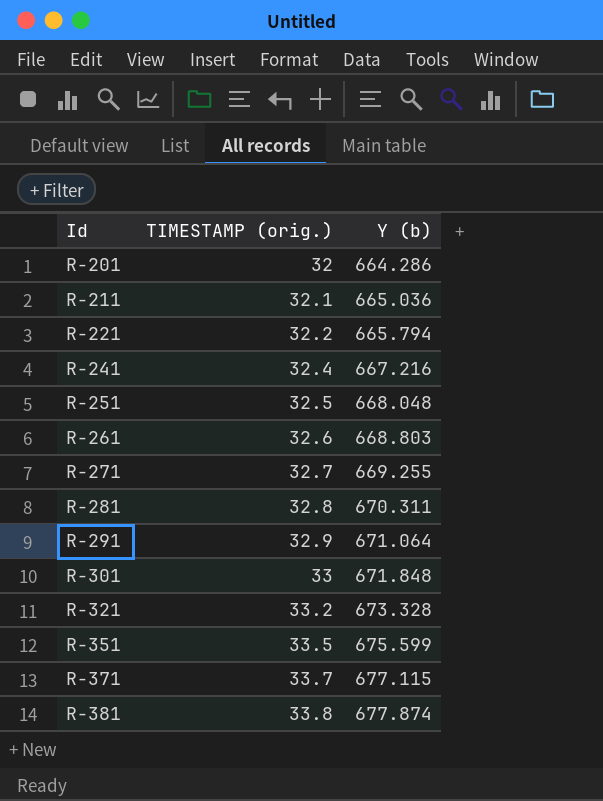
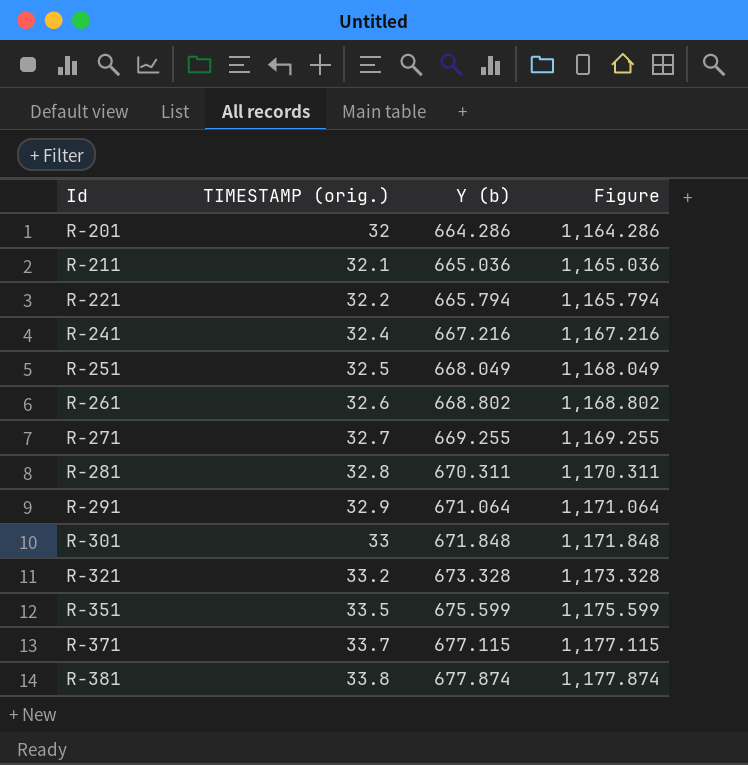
column Figure | formula: none -> [Y (b)] + 500
R-251 | Y (b): 668.048 -> 668.049
R-261 | Y (b): 668.803 -> 668.802

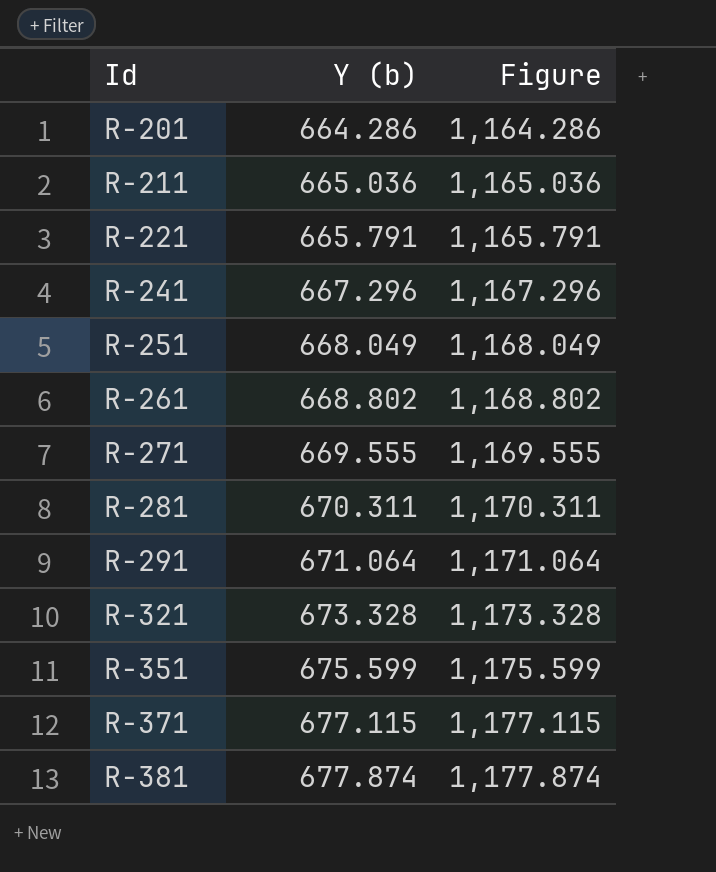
column TIMESTAMP (orig.) | position: 2 -> none
row R-301: 33 | 671.848 | 1,171.848 -> none
R-221 | Y (b): 665.794 -> 665.791
R-221 | Figure: 1,165.794 -> 1,165.791
R-241 | Y (b): 667.216 -> 667.296
R-241 | Figure: 1,167.216 -> 1,167.296
R-271 | Y (b): 669.255 -> 669.555
R-271 | Figure: 1,169.255 -> 1,169.555

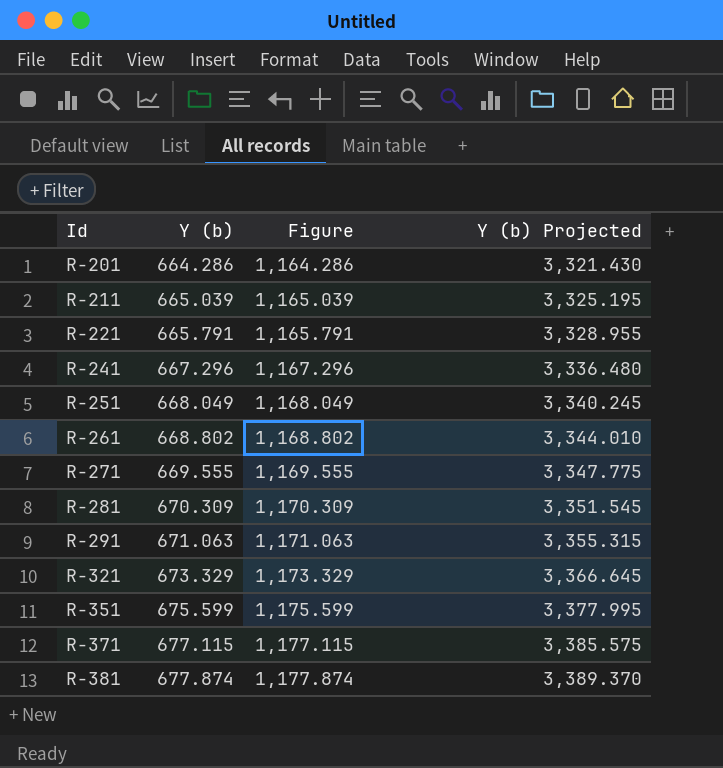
column Y (b) Projected | formula: none -> [Y (b)] * 5
R-211 | Y (b): 665.036 -> 665.039
R-211 | Figure: 1,165.036 -> 1,165.039
R-281 | Y (b): 670.311 -> 670.309
R-281 | Figure: 1,170.311 -> 1,170.309
R-291 | Y (b): 671.064 -> 671.063
R-291 | Figure: 1,171.064 -> 1,171.063
R-321 | Y (b): 673.328 -> 673.329
R-321 | Figure: 1,173.328 -> 1,173.329

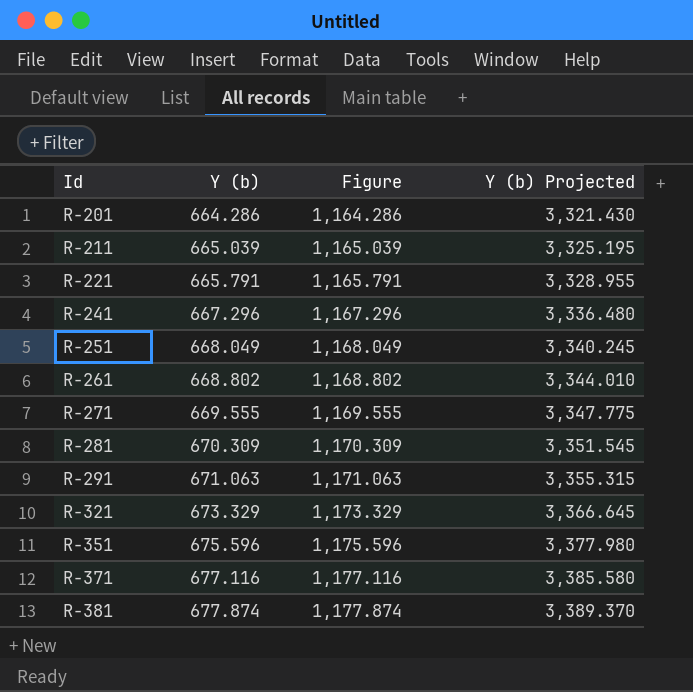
R-351 | Y (b): 675.599 -> 675.596
R-351 | Figure: 1,175.599 -> 1,175.596
R-351 | Y (b) Projected: 3,377.995 -> 3,377.980
R-371 | Y (b): 677.115 -> 677.116
R-371 | Figure: 1,177.115 -> 1,177.116
R-371 | Y (b) Projected: 3,385.575 -> 3,385.580

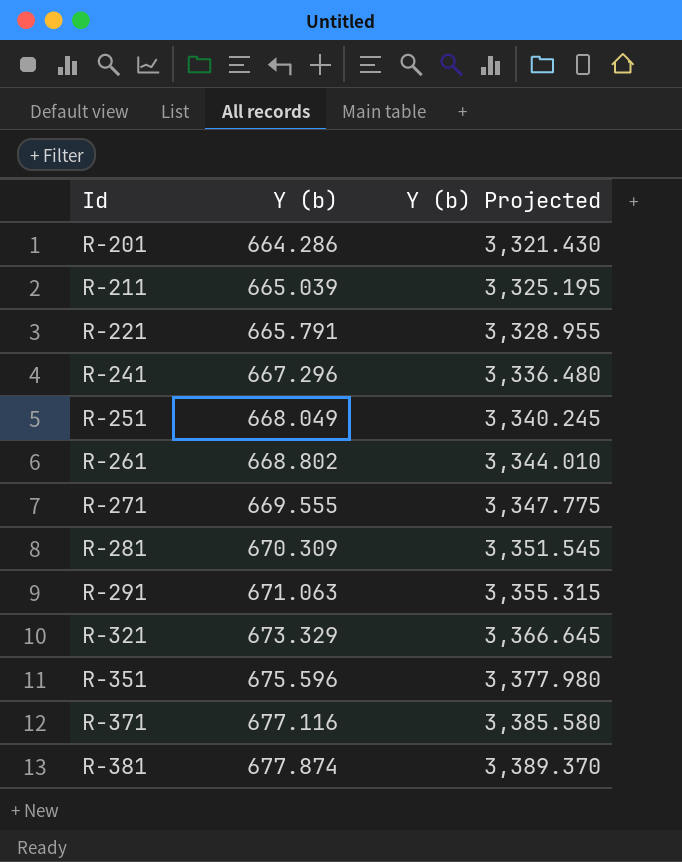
column Figure | formula: [Y (b)] + 500 -> none

